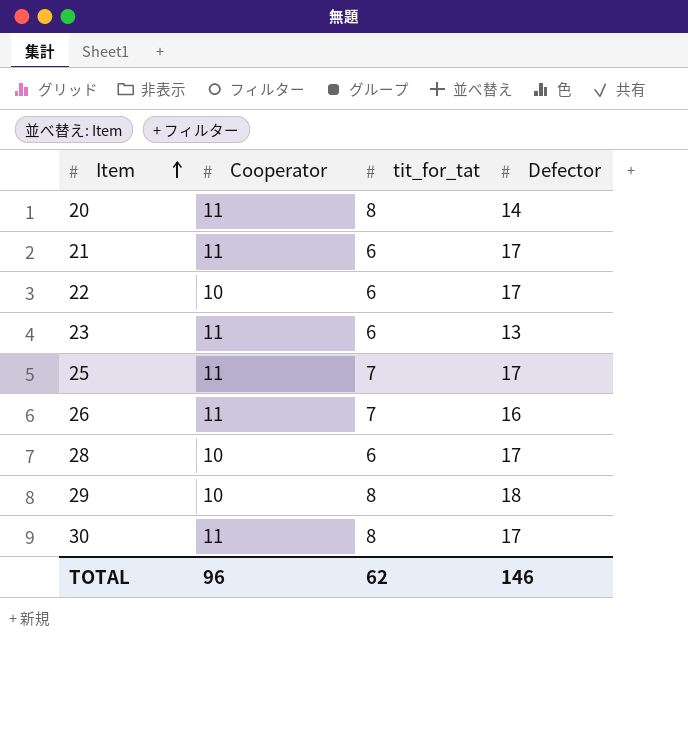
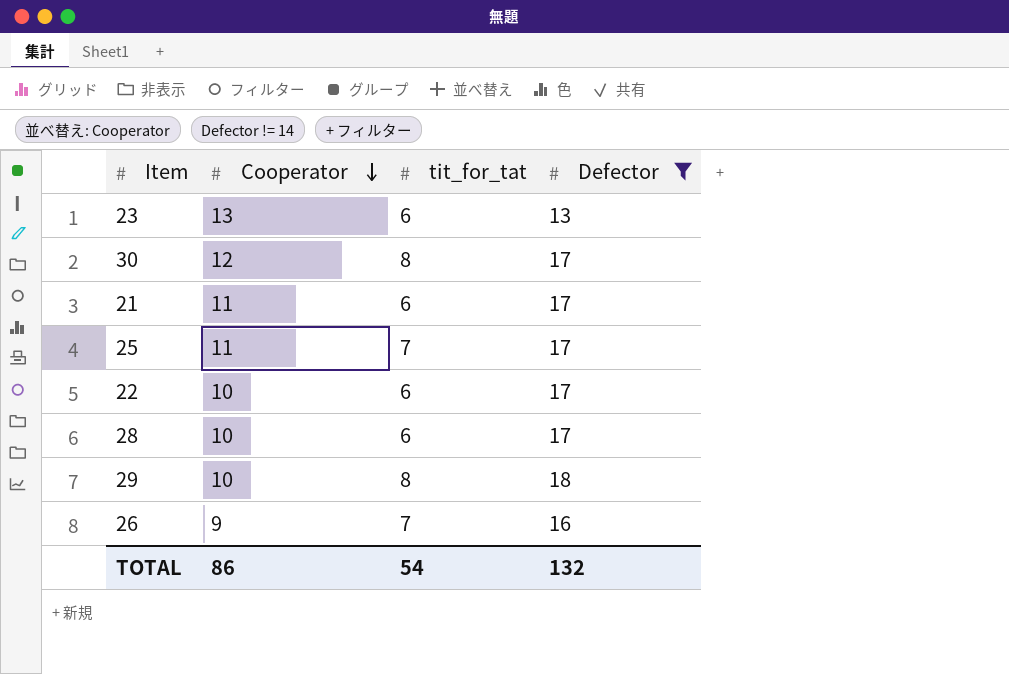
filter: none -> Defector != 14
row order: Item ascending -> Cooperator descending
23 | Cooperator: 11 -> 13
30 | Cooperator: 11 -> 12
26 | Cooperator: 11 -> 9
TOTAL | Cooperator: 96 -> 86
TOTAL | tit_for_tat: 62 -> 54
TOTAL | Defector: 146 -> 132

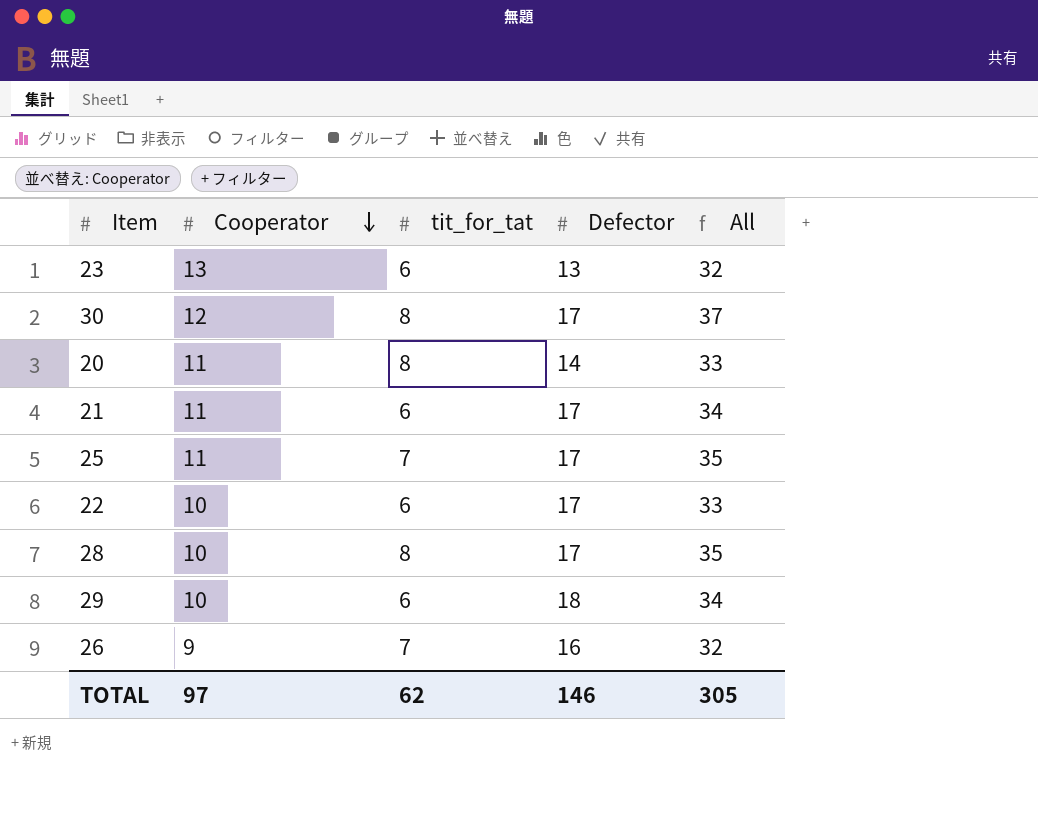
filter: Defector != 14 -> none
column All | formula: none -> [Cooperator] + [tit_for_tat] + [Defector]
28 | tit_for_tat: 6 -> 8
29 | tit_for_tat: 8 -> 6
TOTAL | Cooperator: 86 -> 97
TOTAL | tit_for_tat: 54 -> 62
TOTAL | Defector: 132 -> 146

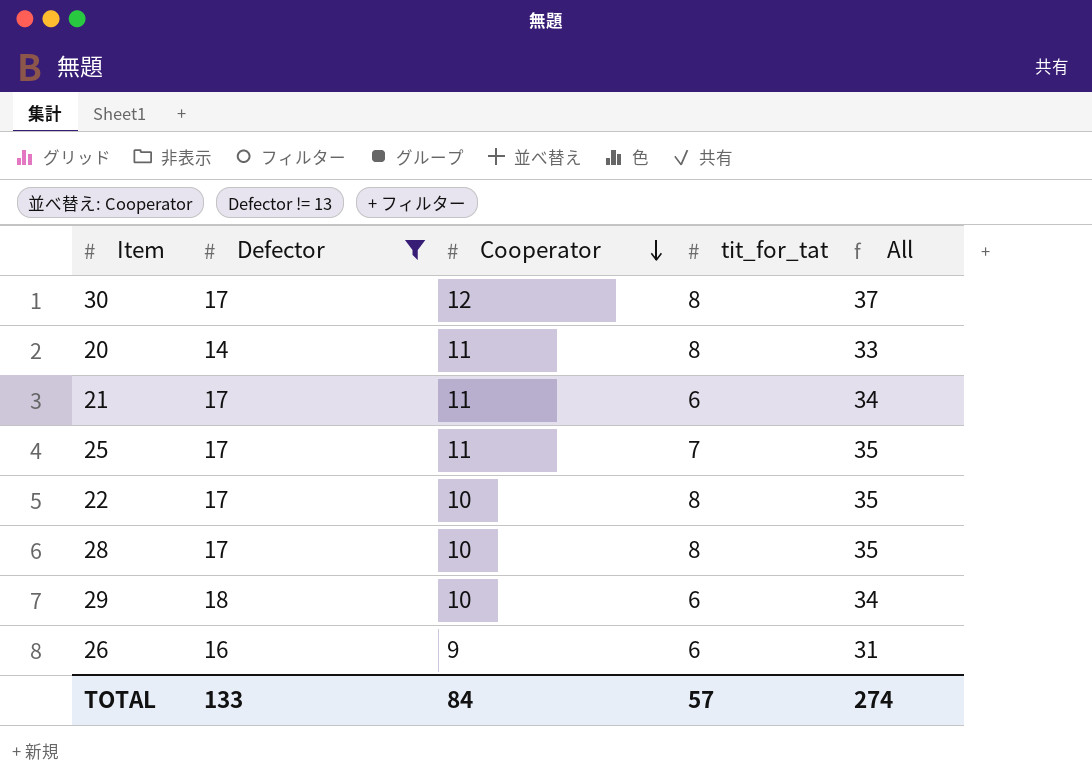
filter: none -> Defector != 13
column Defector | position: 4 -> 2
22 | tit_for_tat: 6 -> 8
22 | All: 33 -> 35
26 | tit_for_tat: 7 -> 6
26 | All: 32 -> 31
TOTAL | Defector: 146 -> 133
TOTAL | Cooperator: 97 -> 84
TOTAL | tit_for_tat: 62 -> 57
TOTAL | All: 305 -> 274

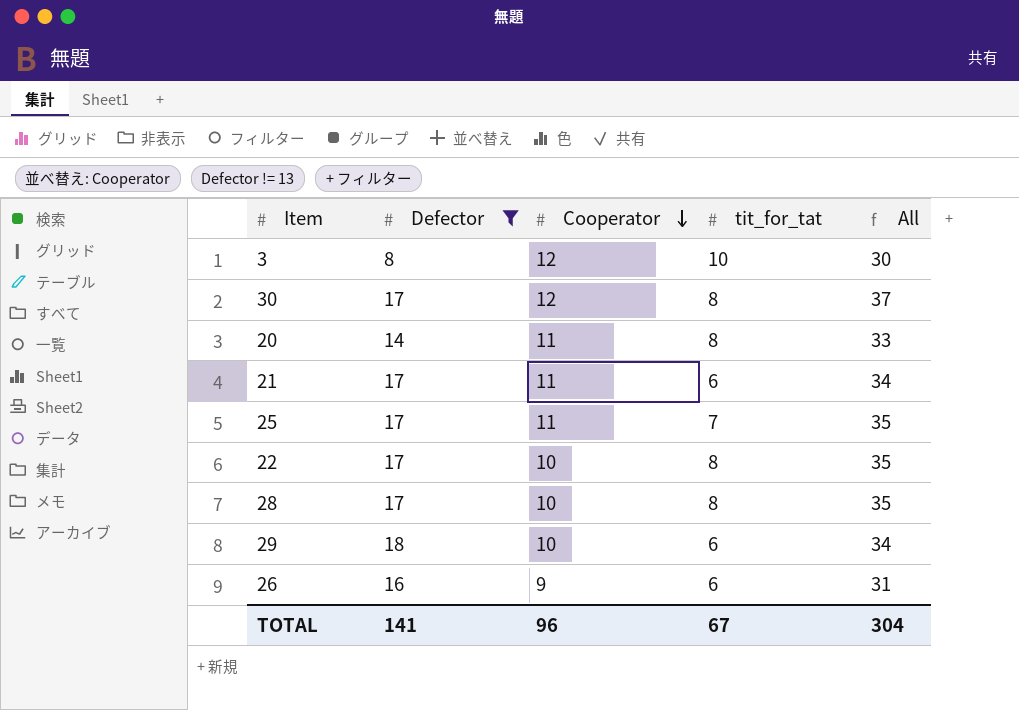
row 3: none -> 8 | 12 | 10 | 30
TOTAL | Defector: 133 -> 141
TOTAL | Cooperator: 84 -> 96
TOTAL | tit_for_tat: 57 -> 67
TOTAL | All: 274 -> 304

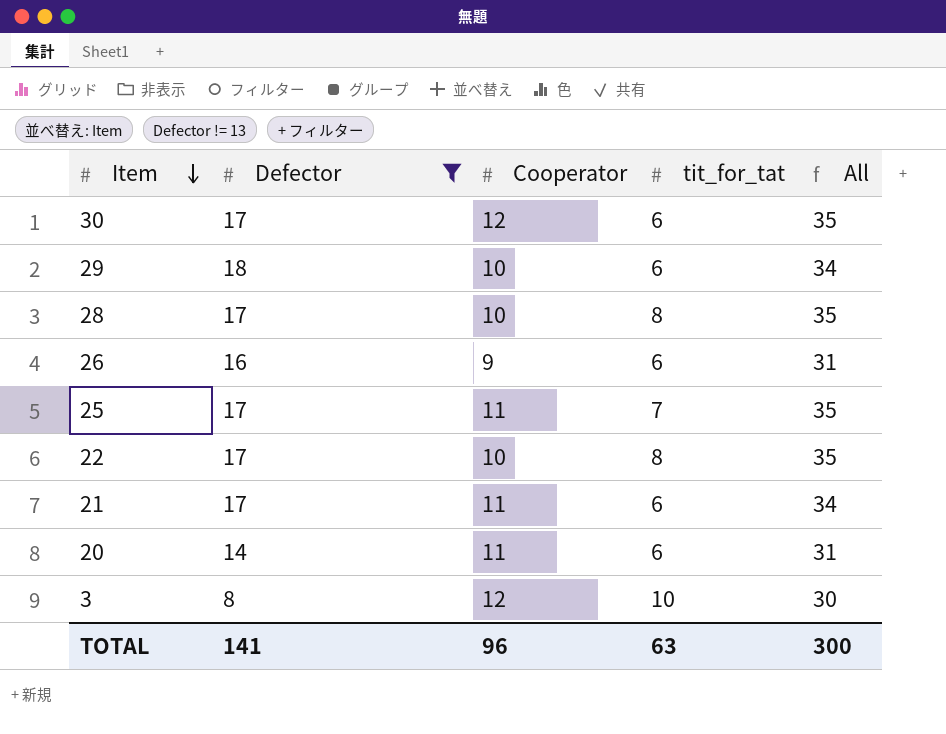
row order: Cooperator descending -> Item descending
30 | tit_for_tat: 8 -> 6
30 | All: 37 -> 35
20 | tit_for_tat: 8 -> 6
20 | All: 33 -> 31
TOTAL | tit_for_tat: 67 -> 63
TOTAL | All: 304 -> 300

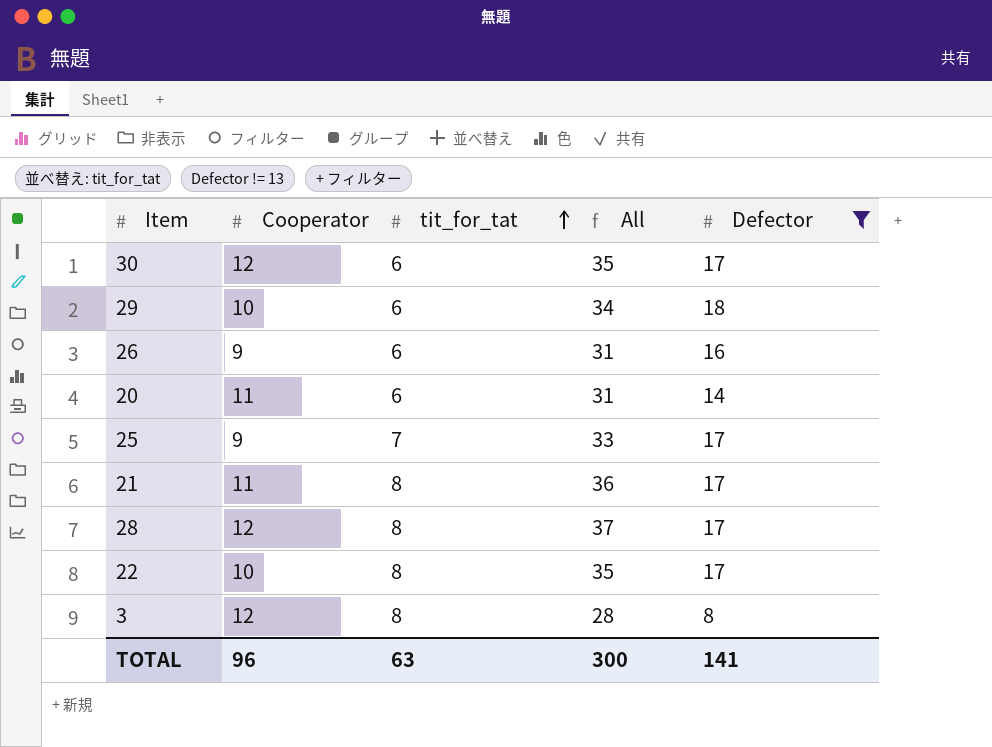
row order: Item descending -> tit_for_tat ascending
column Defector | position: 2 -> 5
25 | Cooperator: 11 -> 9
25 | All: 35 -> 33
21 | tit_for_tat: 6 -> 8
21 | All: 34 -> 36
28 | Cooperator: 10 -> 12
28 | All: 35 -> 37
3 | tit_for_tat: 10 -> 8
3 | All: 30 -> 28

